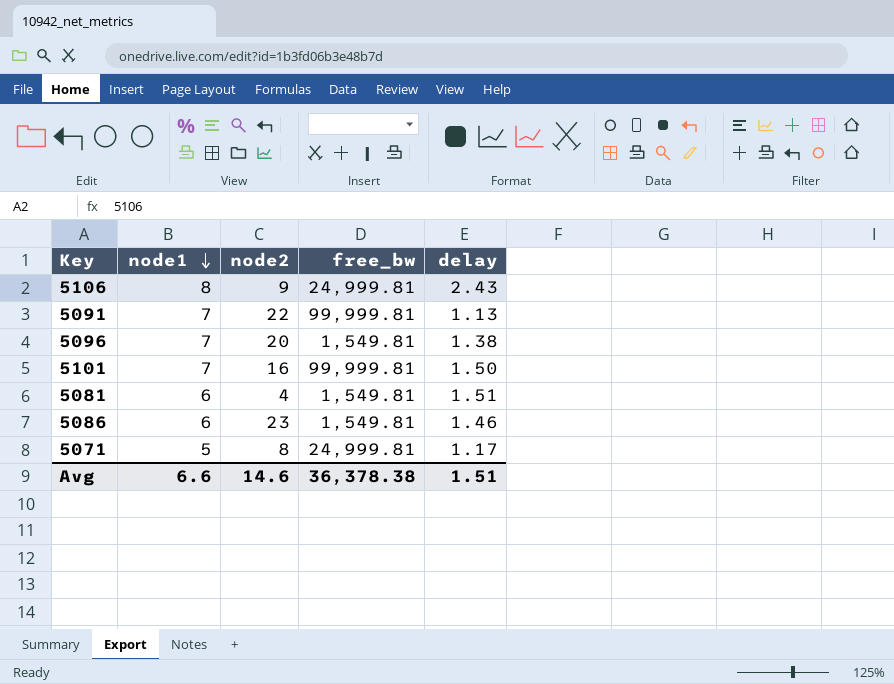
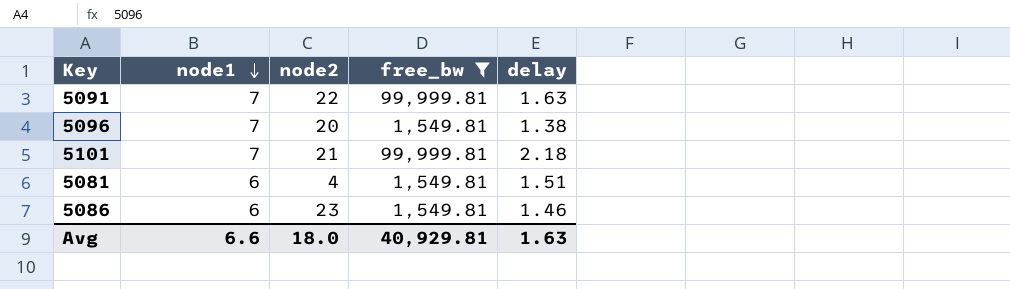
filter: none -> free_bw != 24,999.81
5091 | delay: 1.13 -> 1.63
5101 | node2: 16 -> 21
5101 | delay: 1.50 -> 2.18
Avg | node2: 14.6 -> 18.0
Avg | free_bw: 36,378.38 -> 40,929.81
Avg | delay: 1.51 -> 1.63

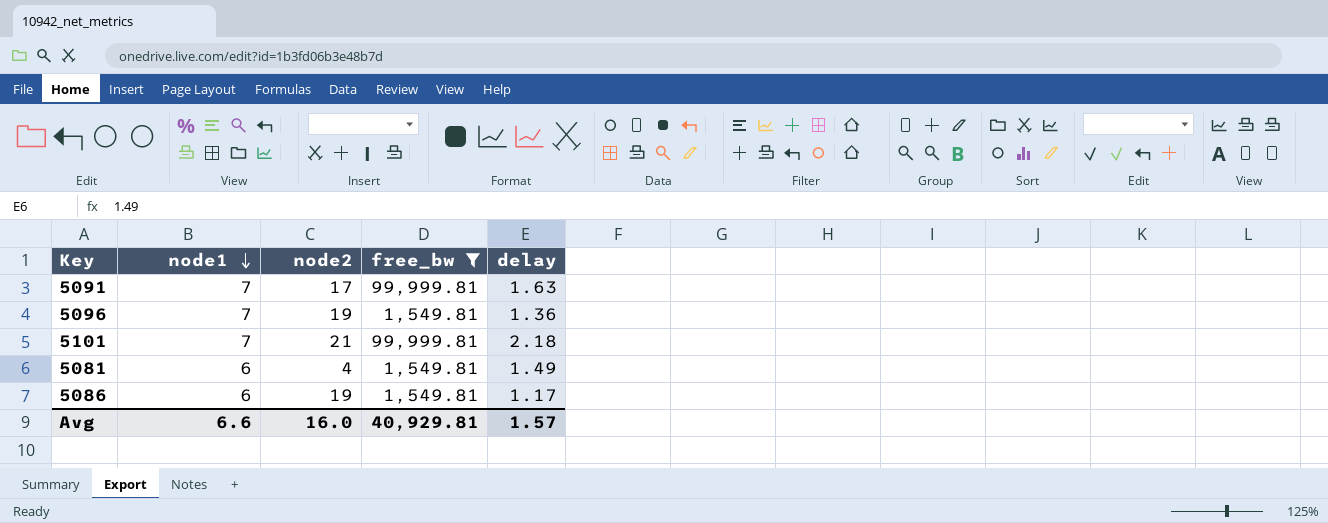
5091 | node2: 22 -> 17
5096 | node2: 20 -> 19
5096 | delay: 1.38 -> 1.36
5081 | delay: 1.51 -> 1.49
5086 | node2: 23 -> 19
5086 | delay: 1.46 -> 1.17
Avg | node2: 18.0 -> 16.0
Avg | delay: 1.63 -> 1.57

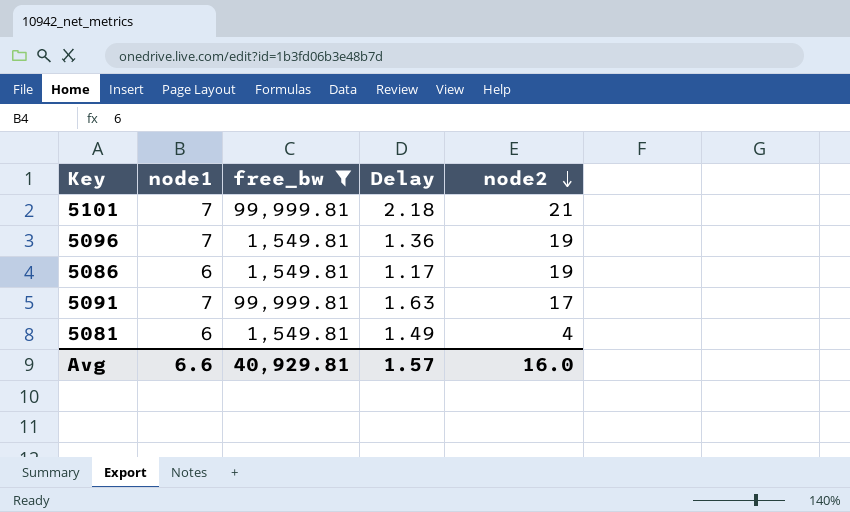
row order: node1 descending -> node2 descending
column name: delay -> Delay
column node2 | position: 3 -> 5

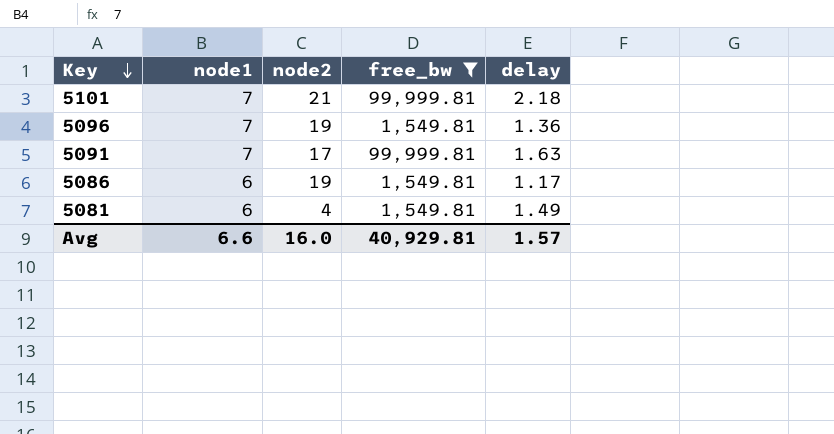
row order: node2 descending -> Key descending
column node2 | position: 5 -> 3
column name: Delay -> delay

